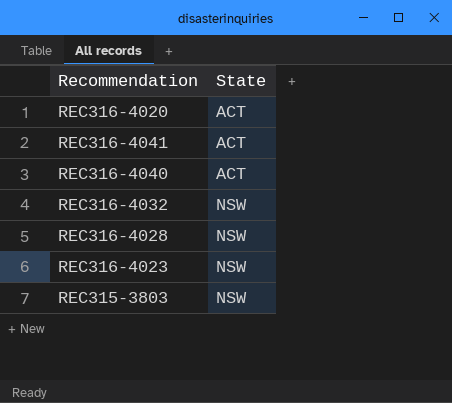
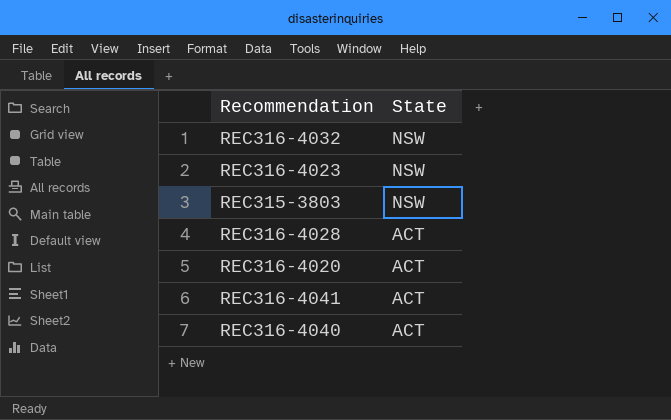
row order: State ascending -> State descending
REC316-4028 | State: NSW -> ACT

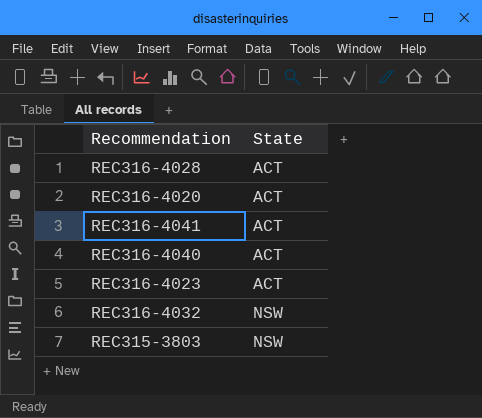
row order: State descending -> State ascending
REC316-4023 | State: NSW -> ACT

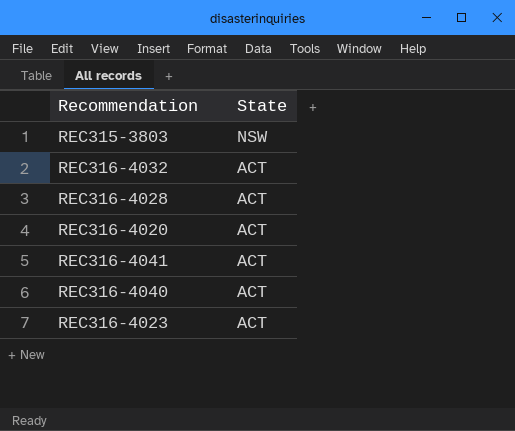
row order: State ascending -> State descending
REC316-4032 | State: NSW -> ACT

